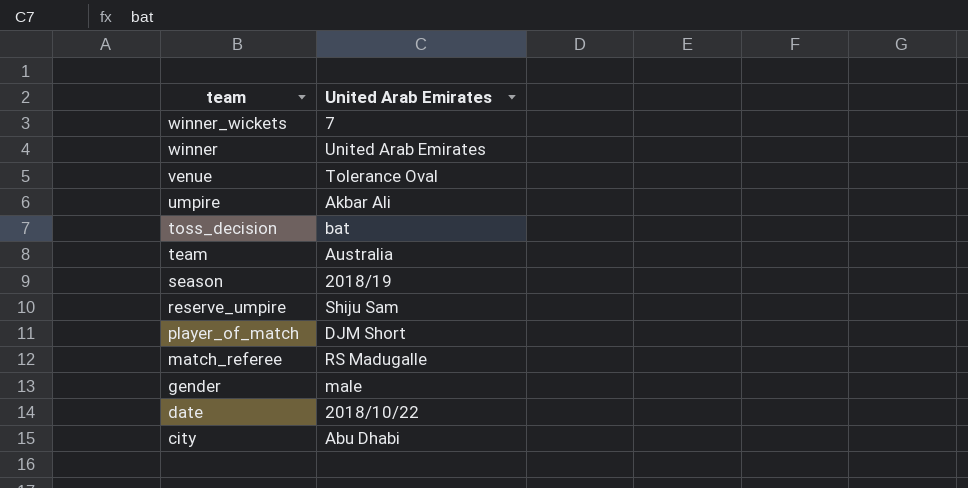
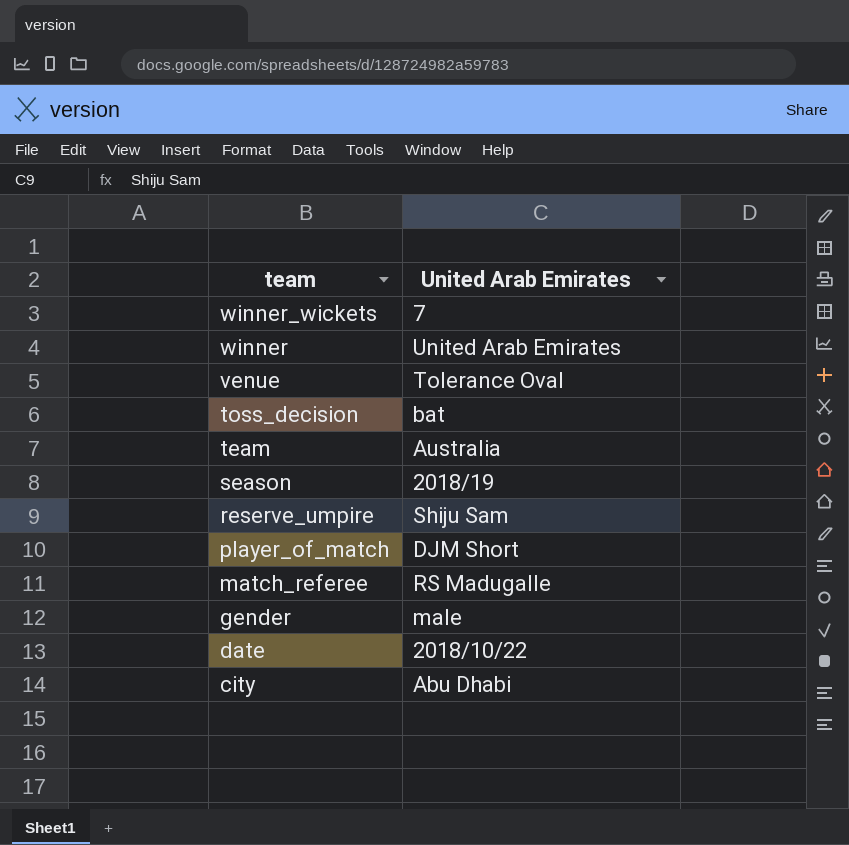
row umpire: Akbar Ali -> none

